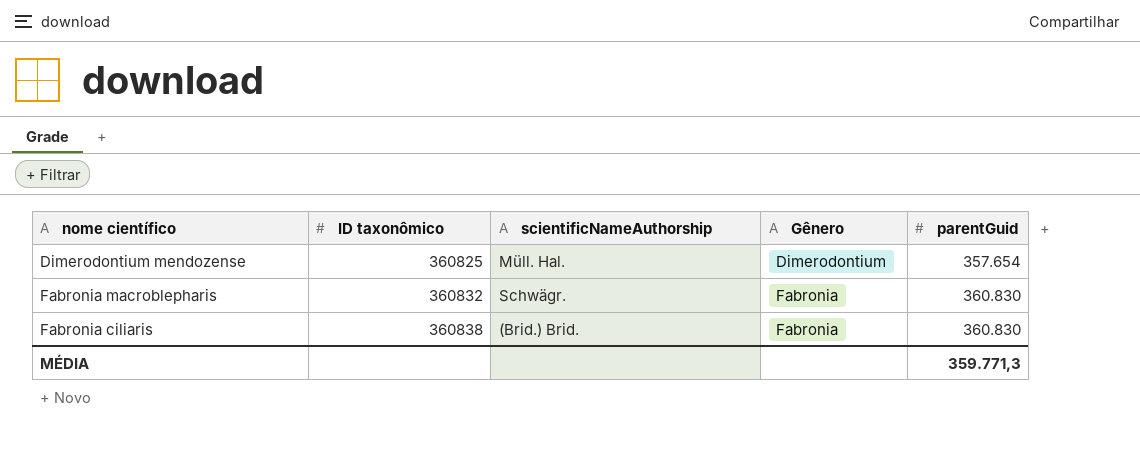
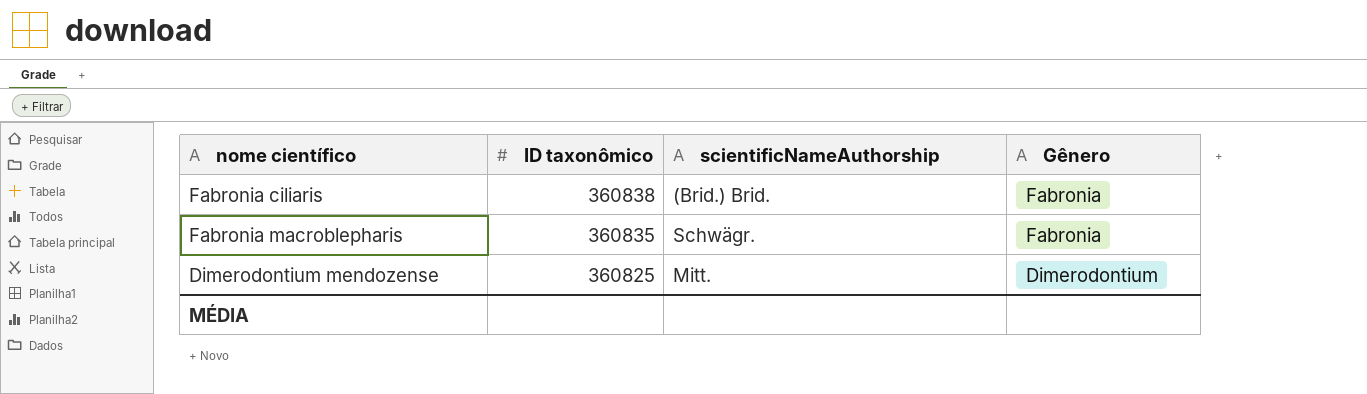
row order: ID taxonômico ascending -> ID taxonômico descending
column parentGuid | position: 5 -> none
Fabronia macroblepharis | ID taxonômico: 360832 -> 360835
Dimerodontium mendozense | scientificNameAuthorship: Müll. Hal. -> Mitt.

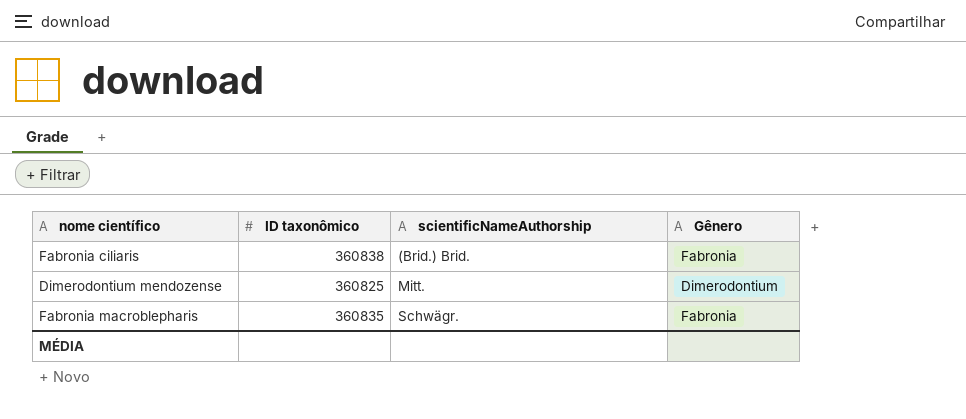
row order: ID taxonômico descending -> scientificNameAuthorship ascending

